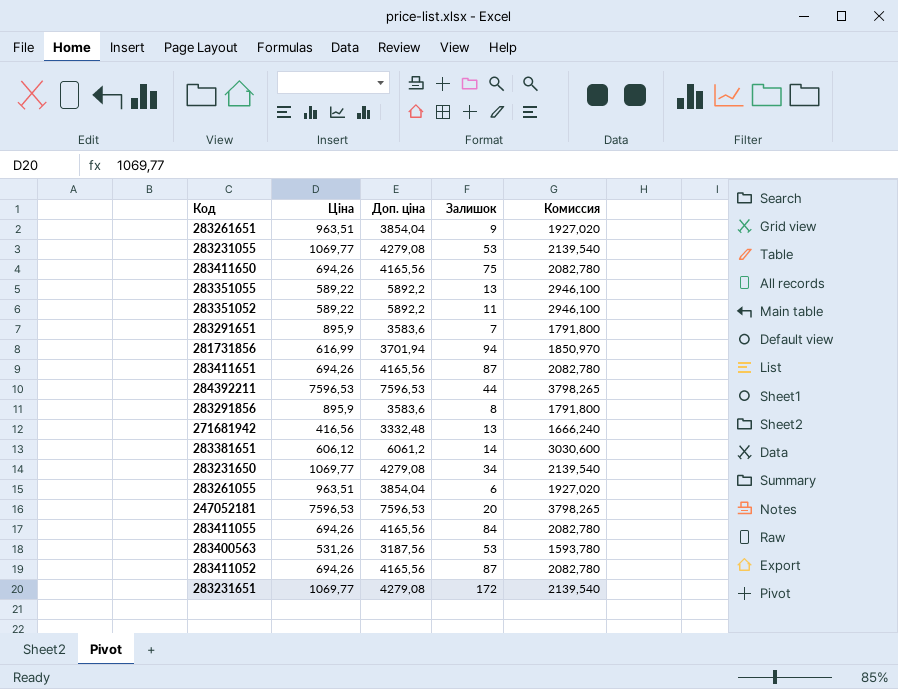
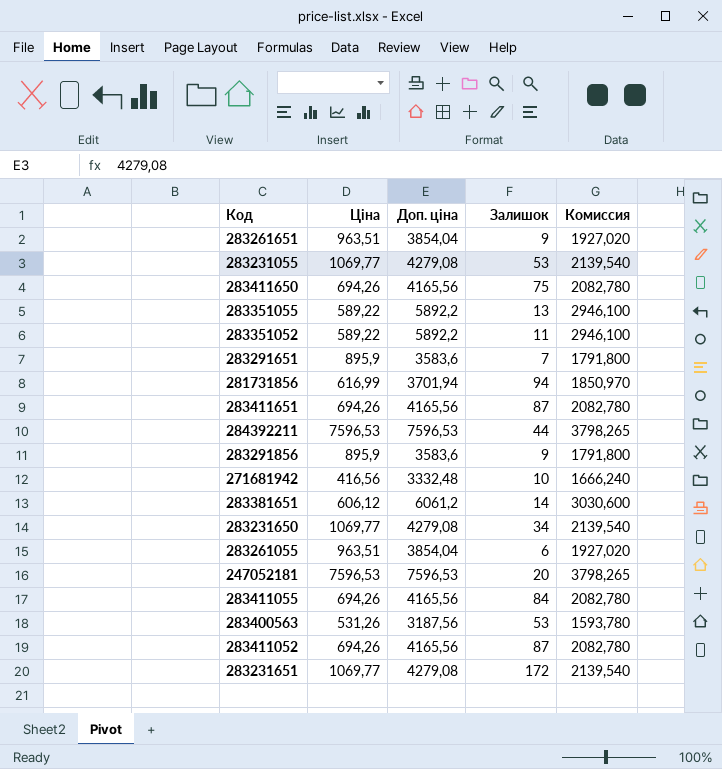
283291856 | Залишок: 8 -> 9
271681942 | Залишок: 13 -> 10

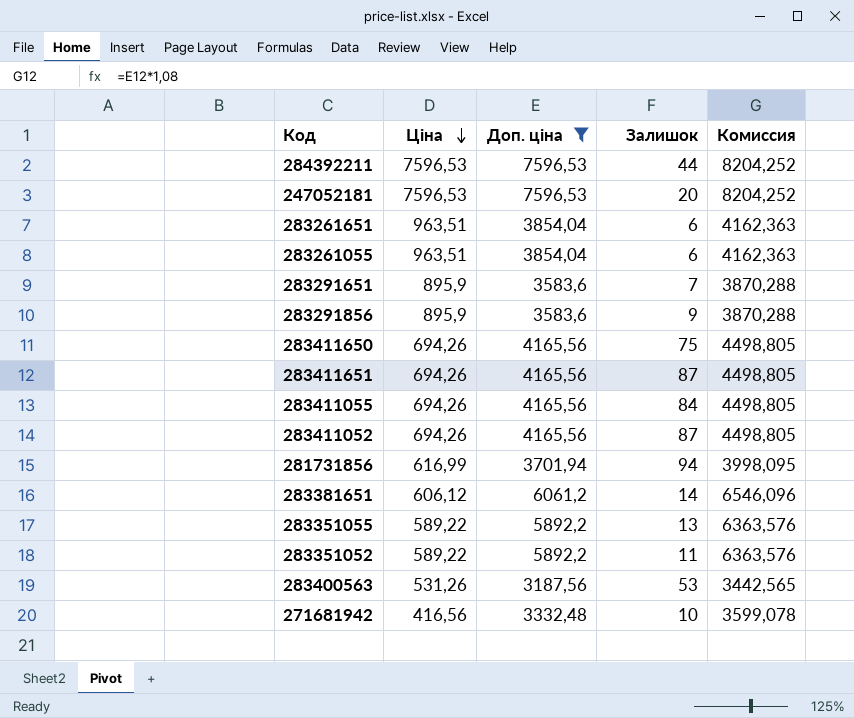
filter: none -> Доп. ціна != 4279,08
row order: none -> Ціна descending
column Комиссия | formula: [Доп. ціна] * 0,5 -> [Доп. ціна] * 1,08
283261651 | Залишок: 9 -> 6

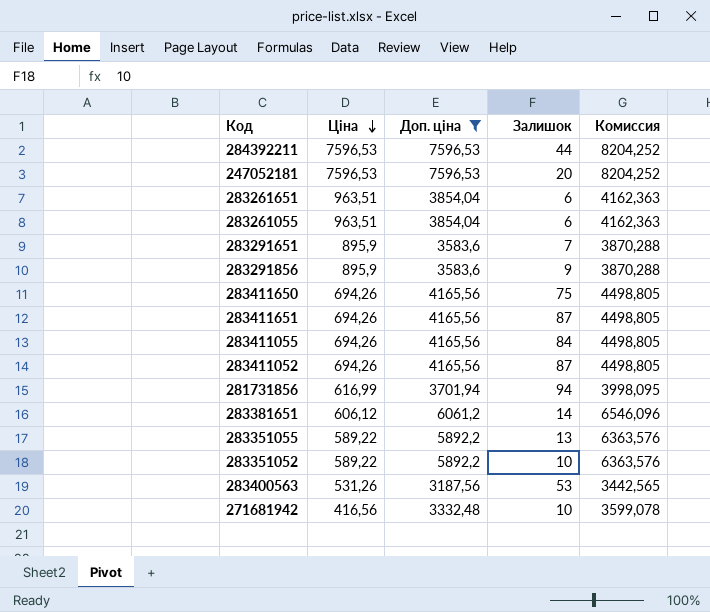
283351052 | Залишок: 11 -> 10

